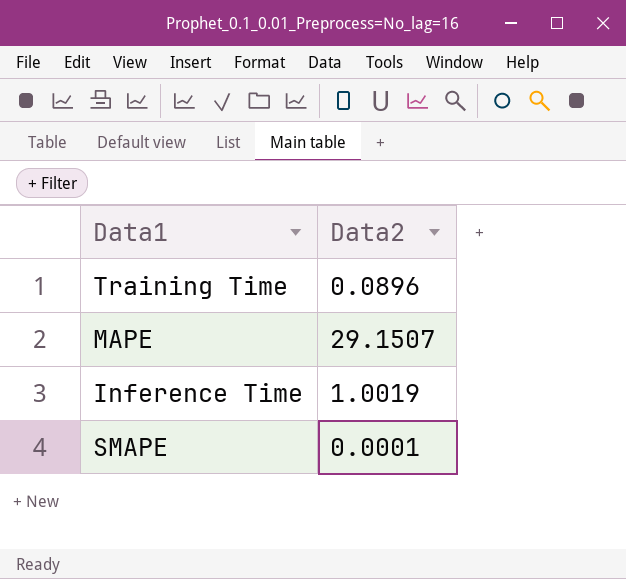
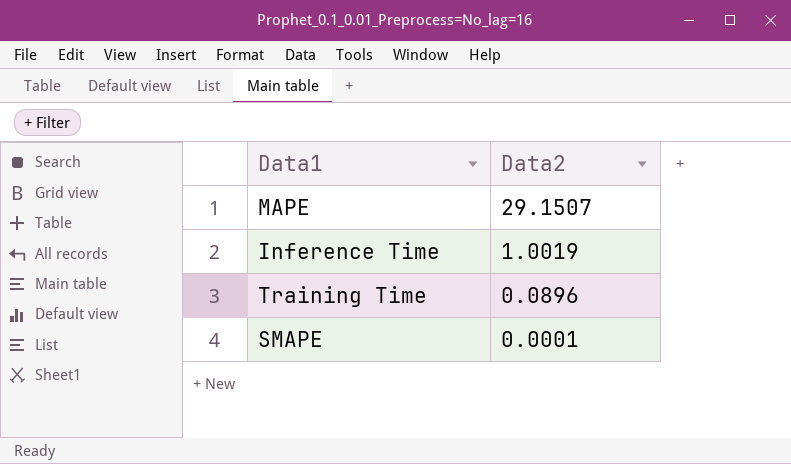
row order: none -> Data2 descending

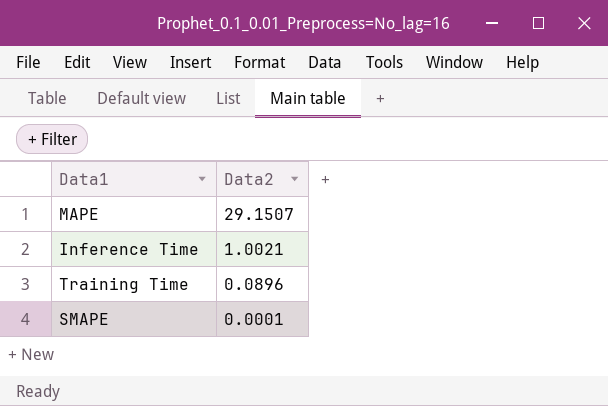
Inference Time | Data2: 1.0019 -> 1.0021

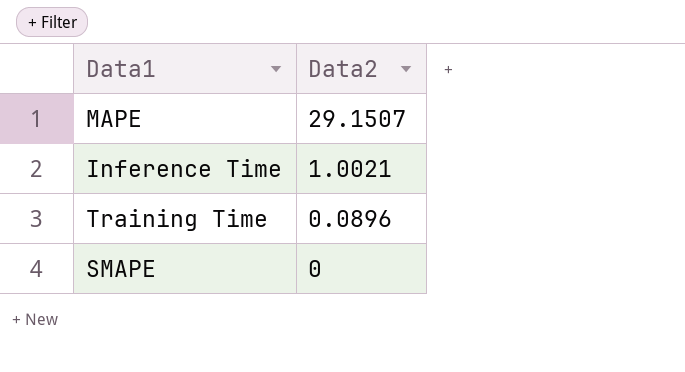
SMAPE | Data2: 0.0001 -> 0

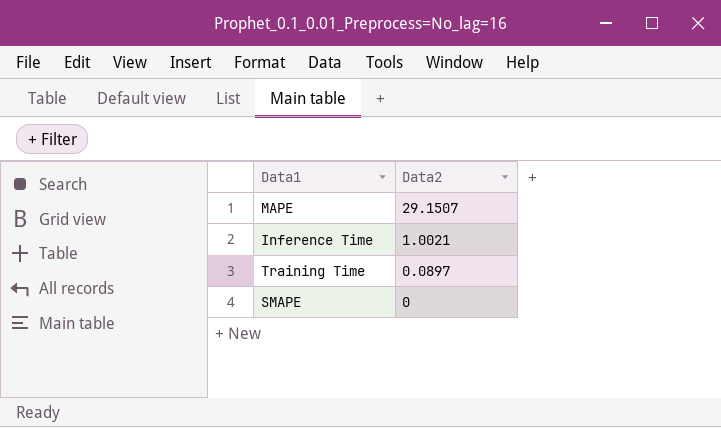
Training Time | Data2: 0.0896 -> 0.0897

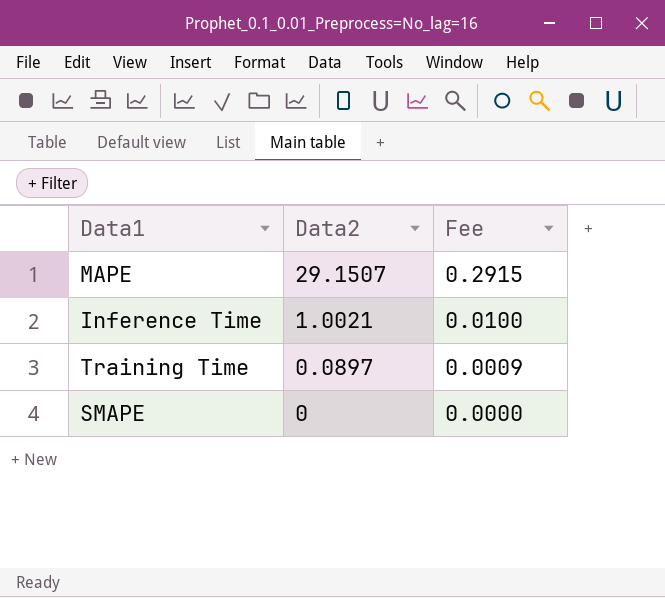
column Fee | formula: none -> [Data2] * 0.01

